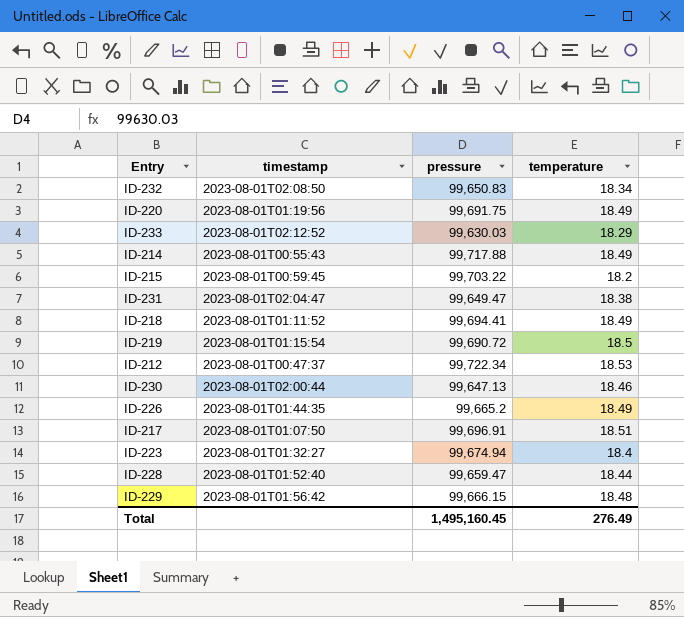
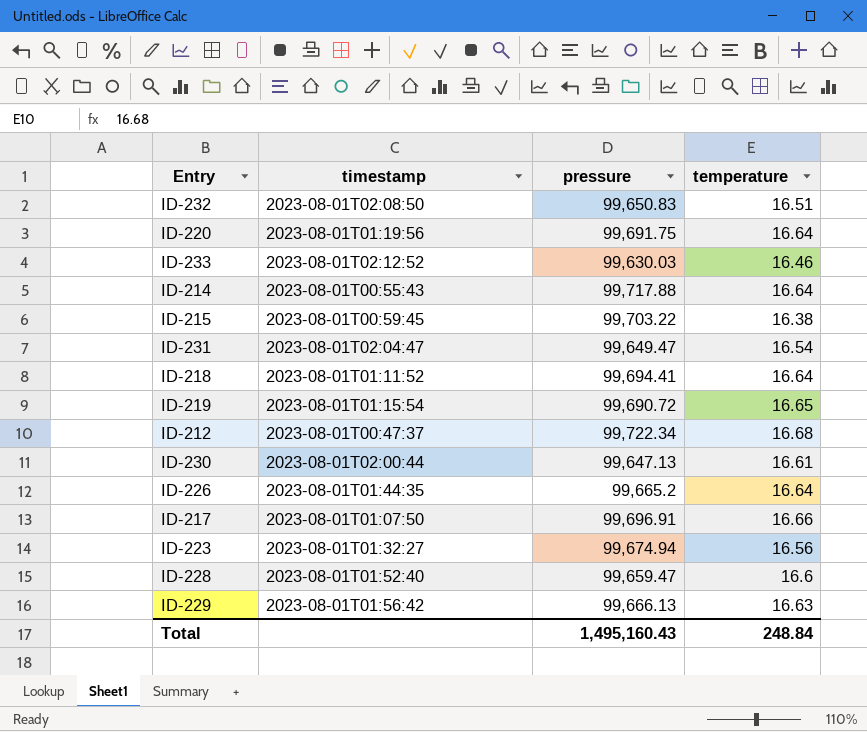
ID-232 | temperature: 18.34 -> 16.51
ID-220 | temperature: 18.49 -> 16.64
ID-233 | temperature: 18.29 -> 16.46
ID-214 | temperature: 18.49 -> 16.64
ID-215 | temperature: 18.2 -> 16.38
ID-231 | temperature: 18.38 -> 16.54
ID-218 | temperature: 18.49 -> 16.64
ID-219 | temperature: 18.5 -> 16.65
ID-212 | temperature: 18.53 -> 16.68
ID-230 | temperature: 18.46 -> 16.61
ID-226 | temperature: 18.49 -> 16.64
ID-217 | temperature: 18.51 -> 16.66
ID-223 | temperature: 18.4 -> 16.56
ID-228 | temperature: 18.44 -> 16.6
ID-229 | pressure: 99,666.15 -> 99,666.13
ID-229 | temperature: 18.48 -> 16.63
Total | pressure: 1,495,160.45 -> 1,495,160.43
Total | temperature: 276.49 -> 248.84

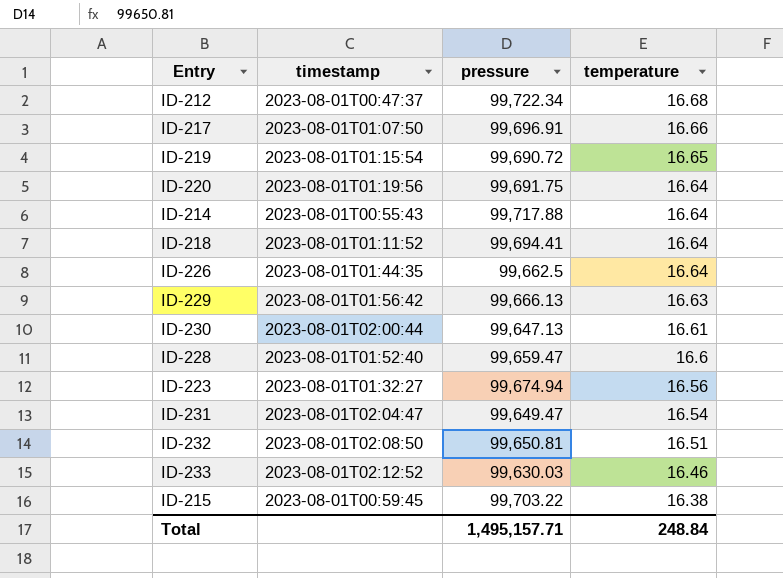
row order: none -> temperature descending
ID-226 | pressure: 99,665.2 -> 99,662.5
ID-232 | pressure: 99,650.83 -> 99,650.81
Total | pressure: 1,495,160.43 -> 1,495,157.71

